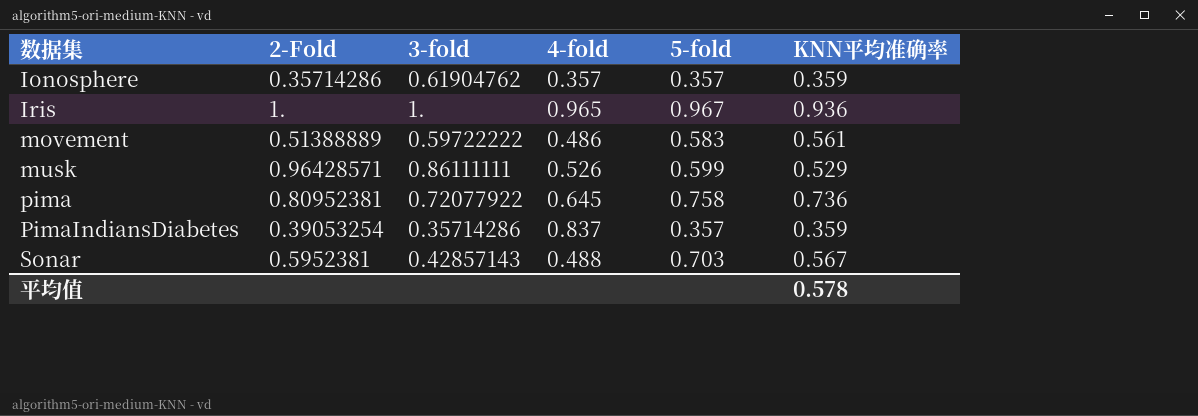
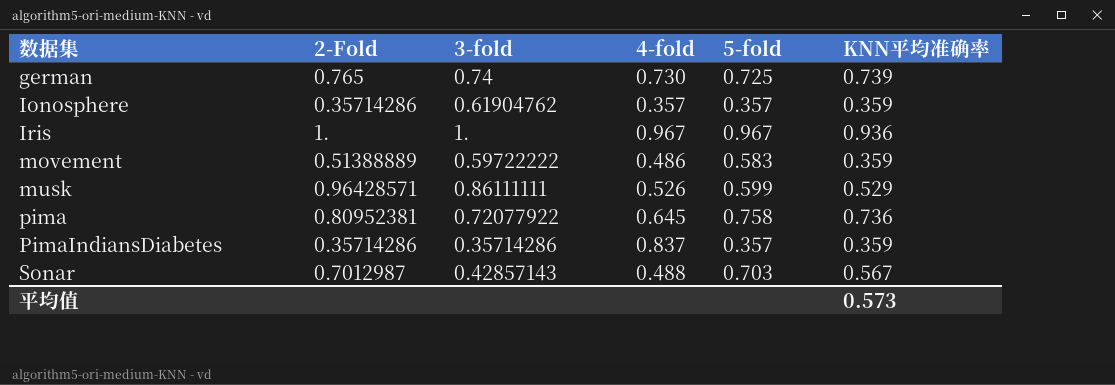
row german: none -> 0.765 | 0.74 | 0.730 | 0.725 | 0.739
Iris | 4-fold: 0.965 -> 0.967
movement | KNN平均准确率: 0.561 -> 0.359
PimaIndiansDiabetes | 2-Fold: 0.39053254 -> 0.35714286
Sonar | 2-Fold: 0.5952381 -> 0.7012987
平均值 | KNN平均准确率: 0.578 -> 0.573

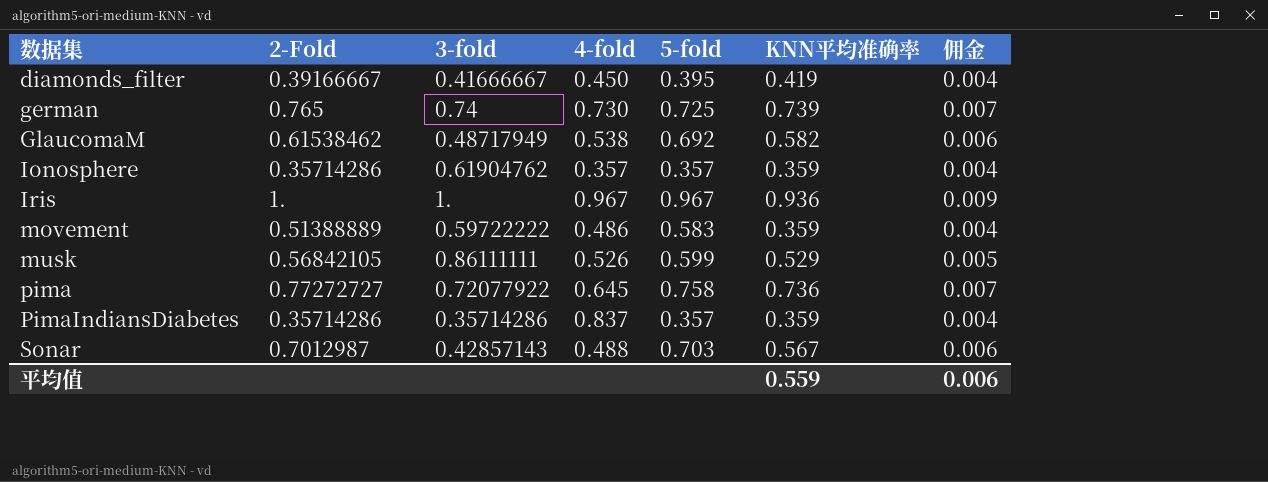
column 佣金 | formula: none -> [KNN平均准确率] * 0.01
row diamonds_filter: none -> 0.39166667 | 0.41666667 | 0.450 | 0.395 | 0.419 | 0.004
row GlaucomaM: none -> 0.61538462 | 0.48717949 | 0.538 | 0.692 | 0.582 | 0.006
musk | 2-Fold: 0.96428571 -> 0.56842105
pima | 2-Fold: 0.80952381 -> 0.77272727
平均值 | KNN平均准确率: 0.573 -> 0.559

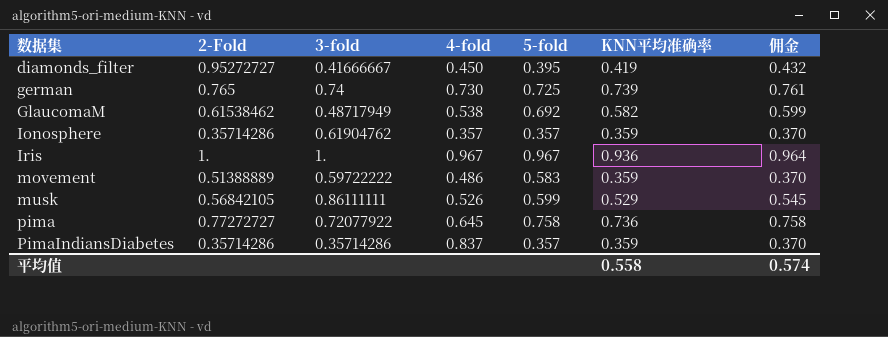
column 佣金 | formula: [KNN平均准确率] * 0.01 -> [KNN平均准确率] * 1.03
row Sonar: 0.7012987 | 0.42857143 | 0.488 | 0.703 | 0.567 | 0.006 -> none
diamonds_filter | 2-Fold: 0.39166667 -> 0.95272727
平均值 | KNN平均准确率: 0.559 -> 0.558
平均值 | 佣金: 0.006 -> 0.574

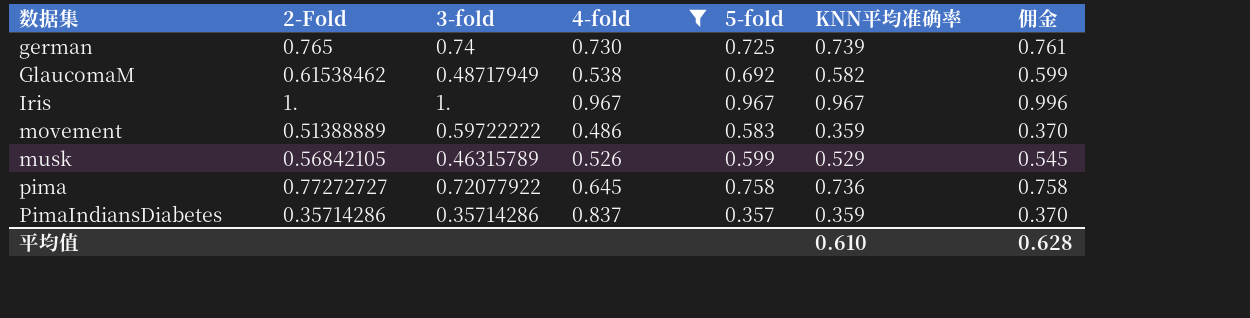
filter: none -> 4-fold >= 0.486
Iris | KNN平均准确率: 0.936 -> 0.967
Iris | 佣金: 0.964 -> 0.996
musk | 3-fold: 0.86111111 -> 0.46315789
平均值 | KNN平均准确率: 0.558 -> 0.610
平均值 | 佣金: 0.574 -> 0.628

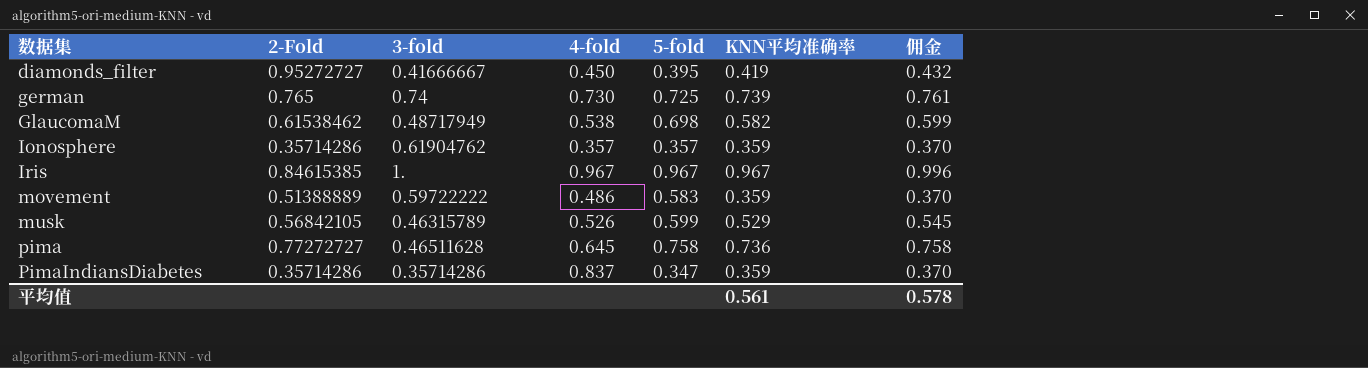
filter: 4-fold >= 0.486 -> none
GlaucomaM | 5-fold: 0.692 -> 0.698
Iris | 2-Fold: 1. -> 0.84615385
pima | 3-fold: 0.72077922 -> 0.46511628
PimaIndiansDiabetes | 5-fold: 0.357 -> 0.347
平均值 | KNN平均准确率: 0.610 -> 0.561
平均值 | 佣金: 0.628 -> 0.578

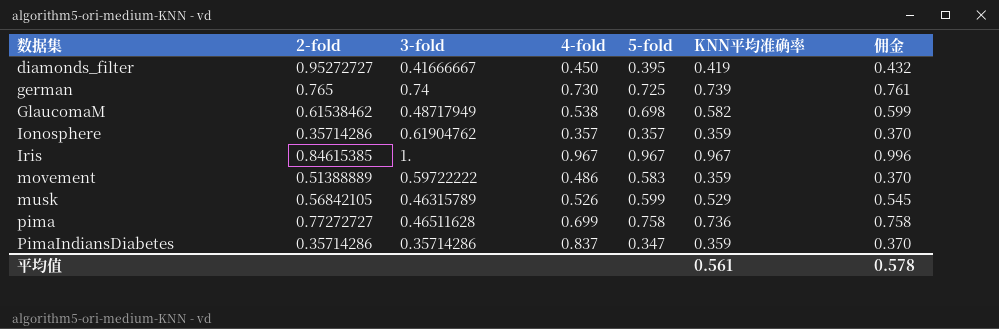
column name: 2-Fold -> 2-fold
pima | 4-fold: 0.645 -> 0.699

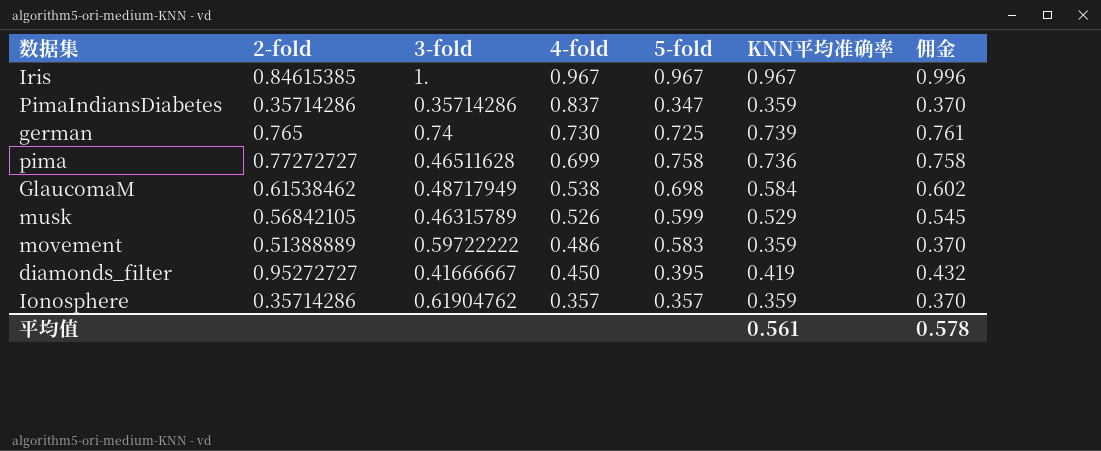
row order: 数据集 ascending -> 4-fold descending
GlaucomaM | KNN平均准确率: 0.582 -> 0.584
GlaucomaM | 佣金: 0.599 -> 0.602

